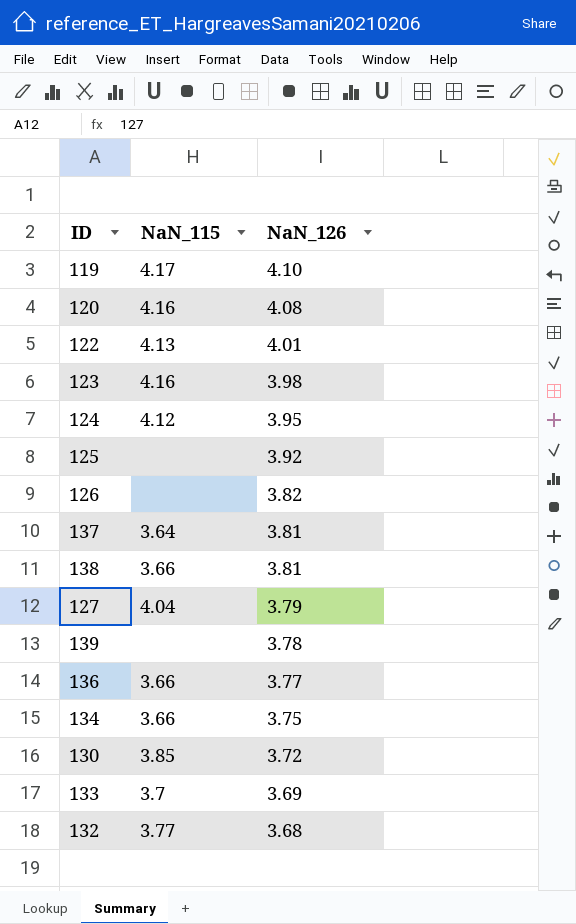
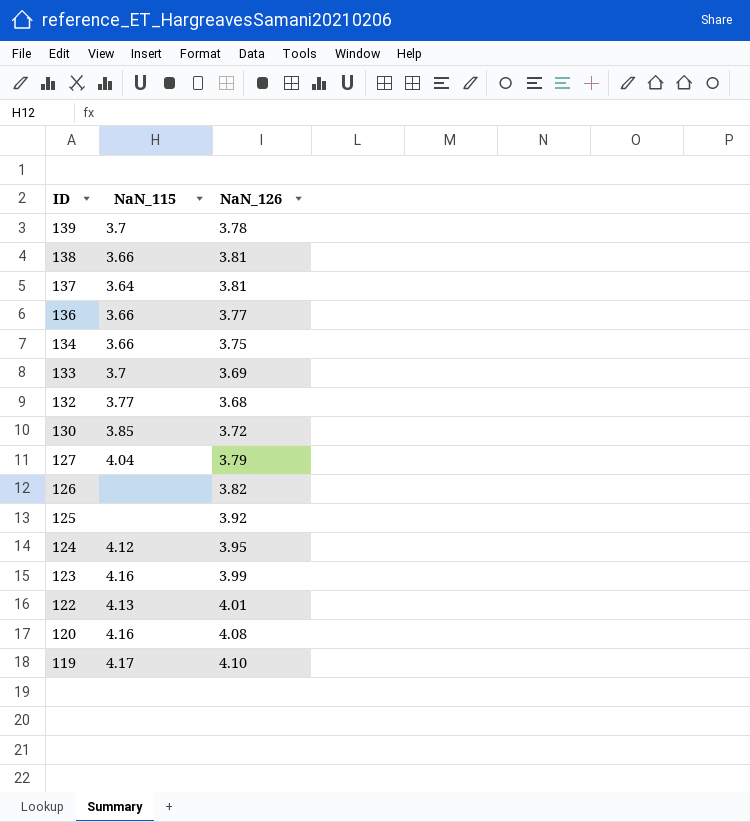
row order: NaN_126 descending -> ID descending
139 | NaN_115: none -> 3.7
123 | NaN_126: 3.98 -> 3.99

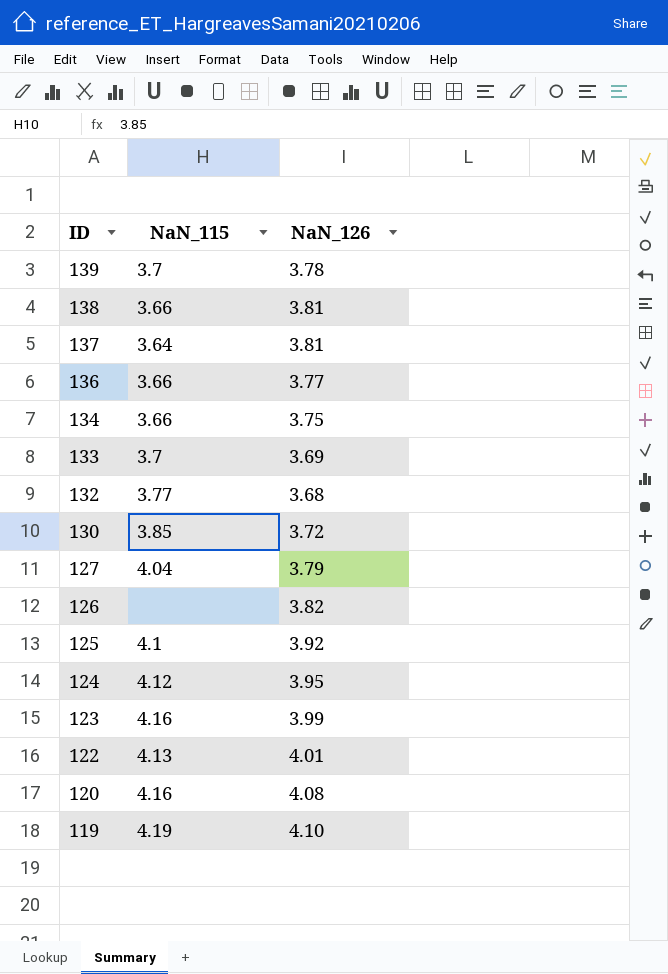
125 | NaN_115: none -> 4.1
119 | NaN_115: 4.17 -> 4.19

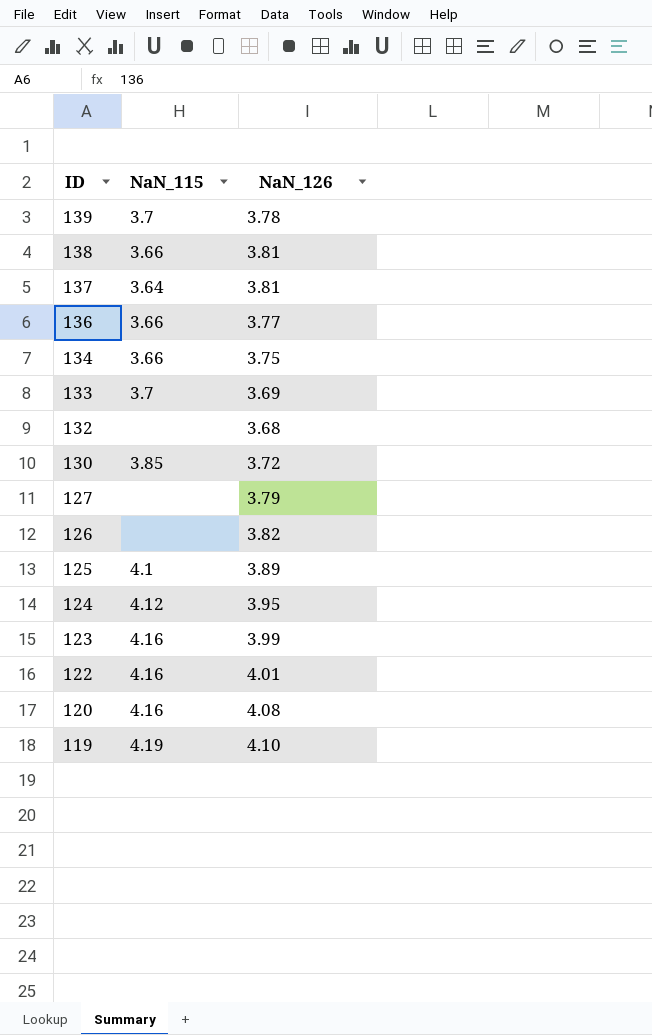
132 | NaN_115: 3.77 -> none
127 | NaN_115: 4.04 -> none
125 | NaN_126: 3.92 -> 3.89
122 | NaN_115: 4.13 -> 4.16

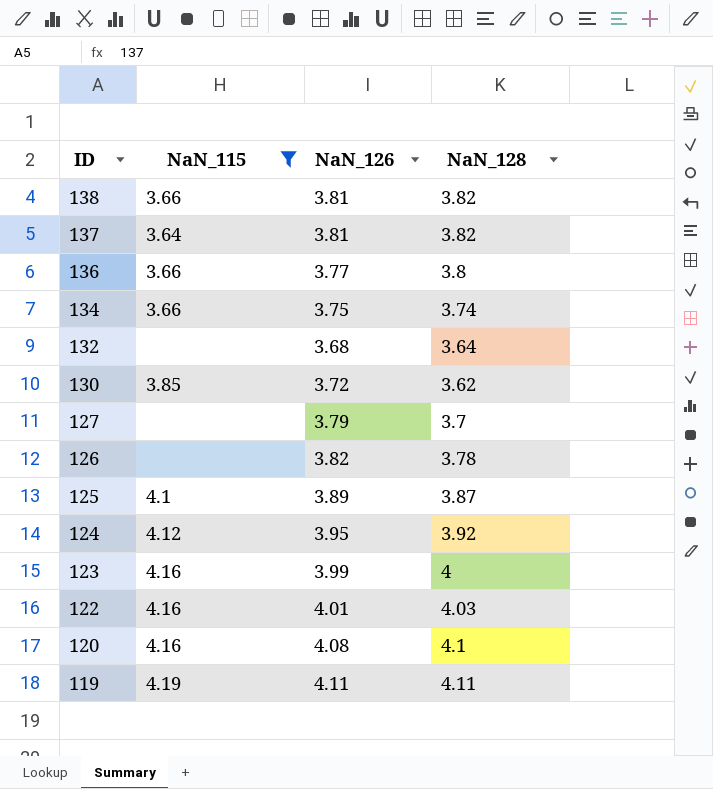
filter: none -> NaN_115 != 3.7
column NaN_128 | position: none -> 4
119 | NaN_126: 4.10 -> 4.11

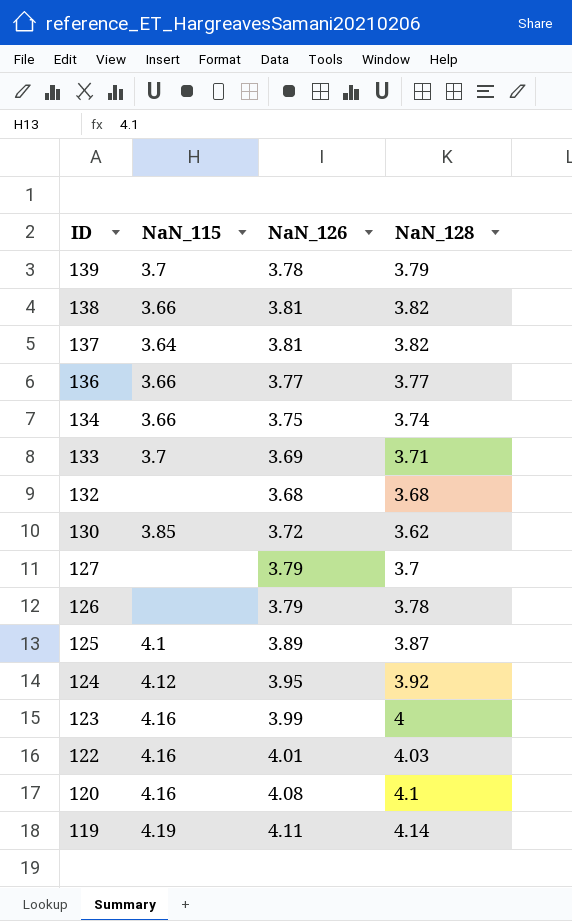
filter: NaN_115 != 3.7 -> none
136 | NaN_128: 3.8 -> 3.77
132 | NaN_128: 3.64 -> 3.68
126 | NaN_126: 3.82 -> 3.79
119 | NaN_128: 4.11 -> 4.14

